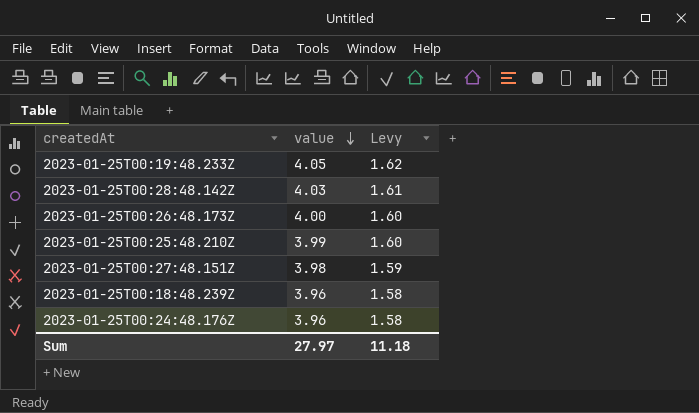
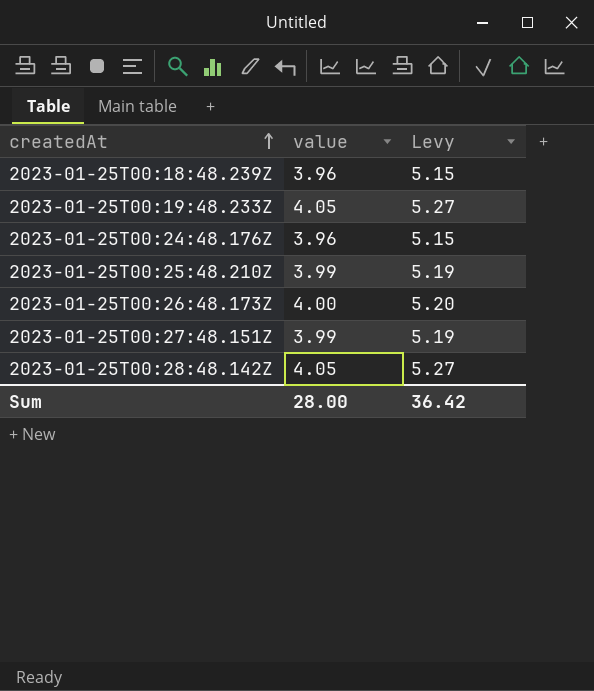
row order: value descending -> createdAt ascending
column Levy | formula: [value] * 0.4 -> [value] * 1.3
2023-01-25T00:27:48.151Z | value: 3.98 -> 3.99
2023-01-25T00:28:48.142Z | value: 4.03 -> 4.05
Sum | value: 27.97 -> 28.00
Sum | Levy: 11.18 -> 36.42

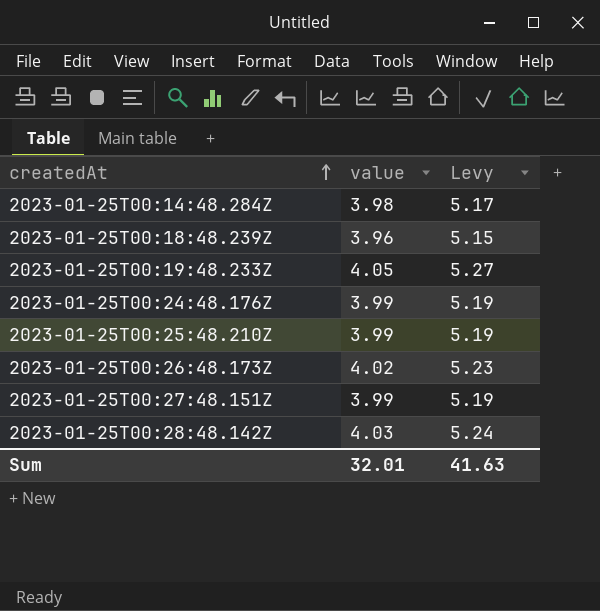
row 2023-01-25T00:14:48.284Z: none -> 3.98 | 5.17
2023-01-25T00:24:48.176Z | value: 3.96 -> 3.99
2023-01-25T00:24:48.176Z | Levy: 5.15 -> 5.19
2023-01-25T00:26:48.173Z | value: 4.00 -> 4.02
2023-01-25T00:26:48.173Z | Levy: 5.20 -> 5.23
2023-01-25T00:28:48.142Z | value: 4.05 -> 4.03
2023-01-25T00:28:48.142Z | Levy: 5.27 -> 5.24
Sum | value: 28.00 -> 32.01
Sum | Levy: 36.42 -> 41.63

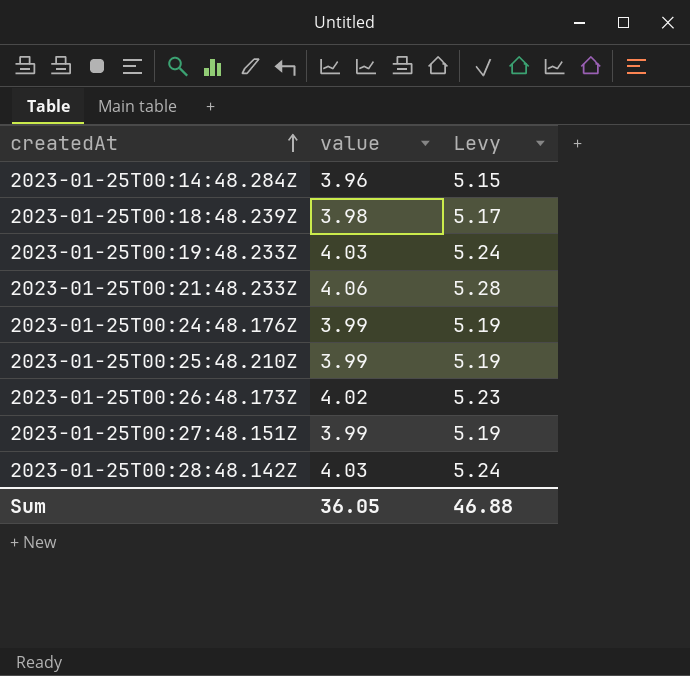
2023-01-25T00:14:48.284Z | value: 3.98 -> 3.96
2023-01-25T00:14:48.284Z | Levy: 5.17 -> 5.15
2023-01-25T00:18:48.239Z | value: 3.96 -> 3.98
2023-01-25T00:18:48.239Z | Levy: 5.15 -> 5.17
2023-01-25T00:19:48.233Z | value: 4.05 -> 4.03
2023-01-25T00:19:48.233Z | Levy: 5.27 -> 5.24
row 2023-01-25T00:21:48.233Z: none -> 4.06 | 5.28
Sum | value: 32.01 -> 36.05
Sum | Levy: 41.63 -> 46.88

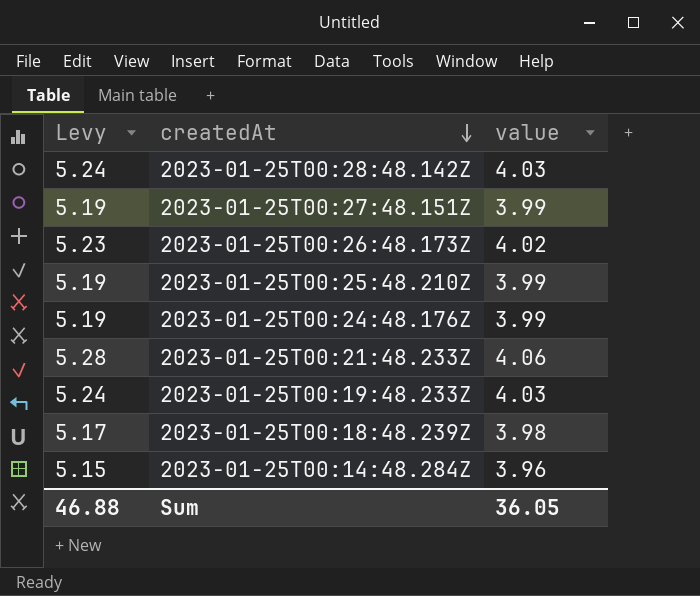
row order: createdAt ascending -> createdAt descending
column Levy | position: 3 -> 1

